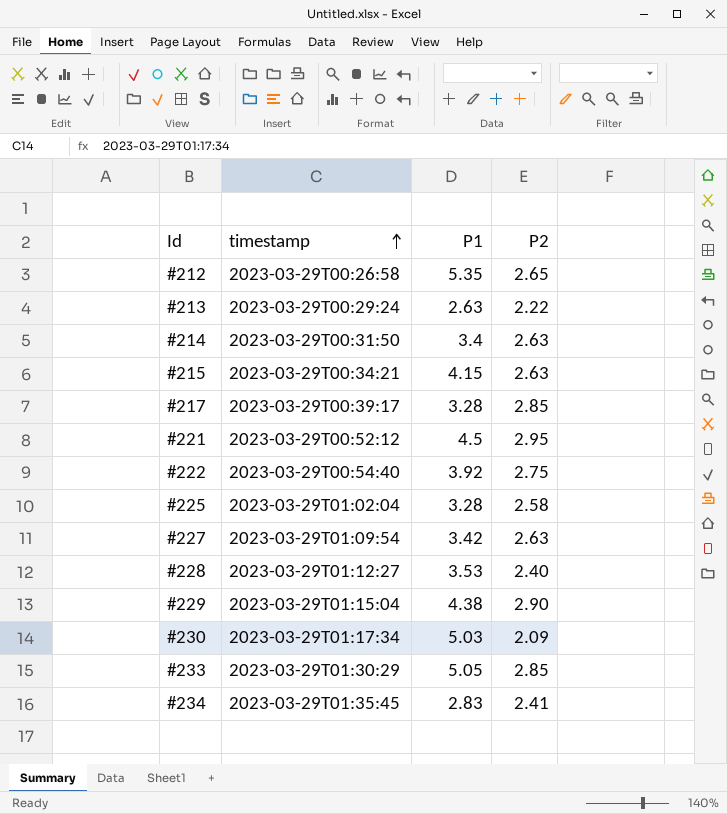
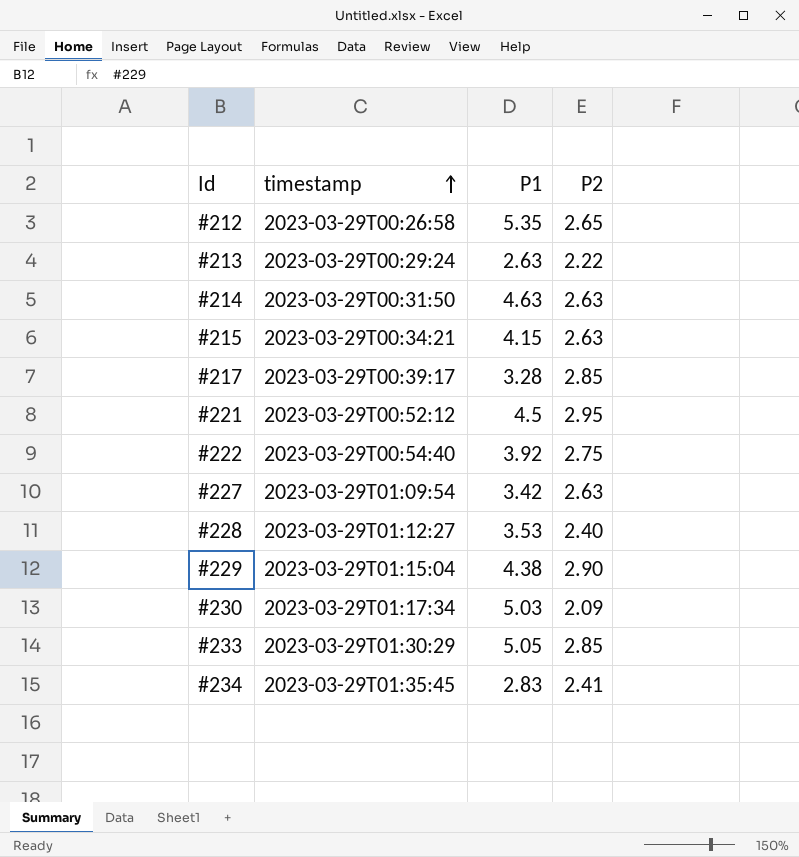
row #225: 2023-03-29T01:02:04 | 3.28 | 2.58 -> none
#214 | P1: 3.4 -> 4.63

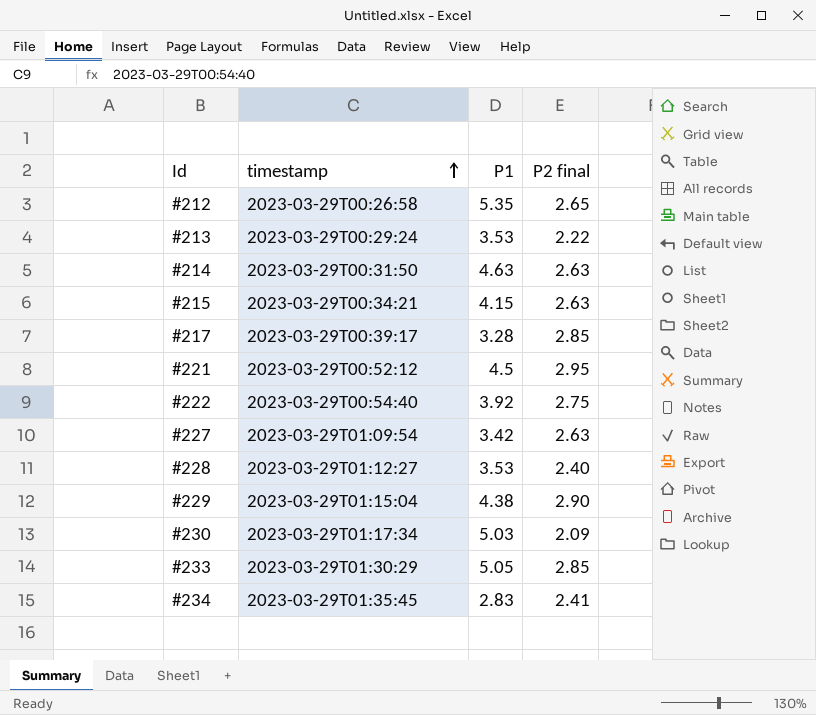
column name: P2 -> P2 final
#213 | P1: 2.63 -> 3.53

